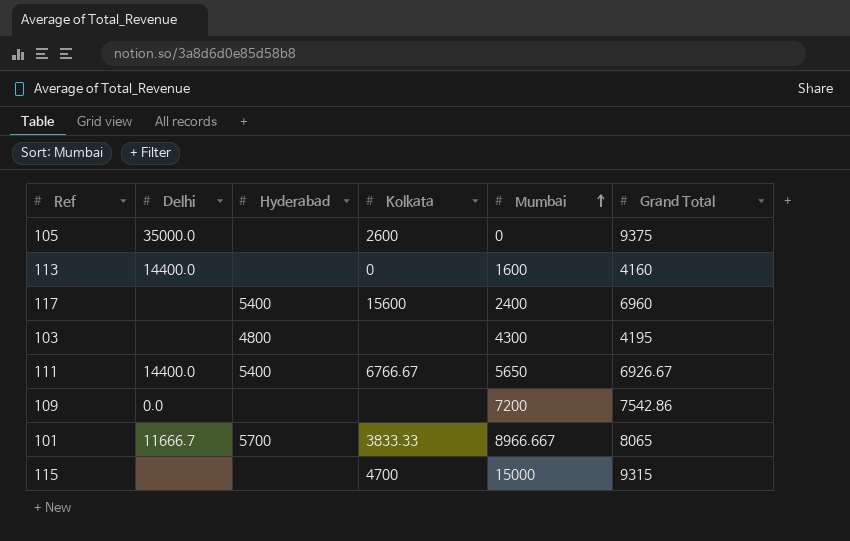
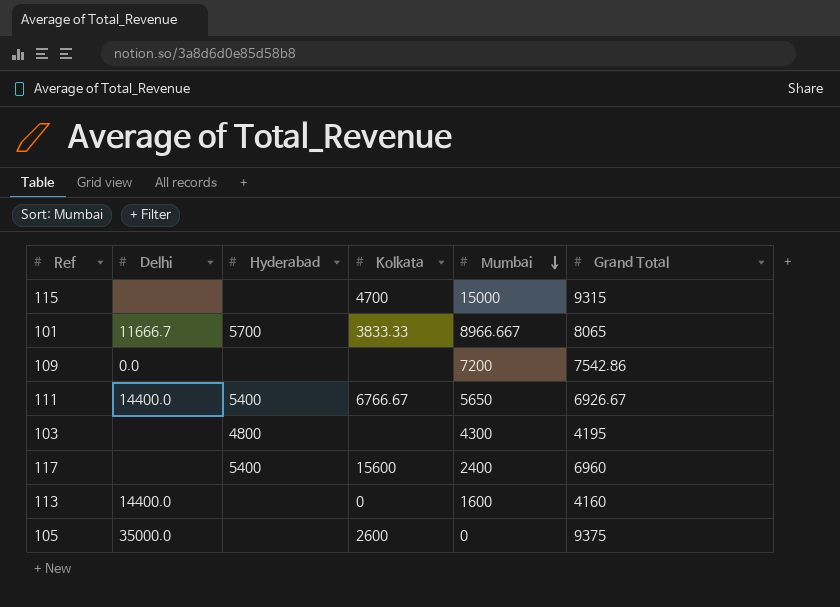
row order: Mumbai ascending -> Mumbai descending

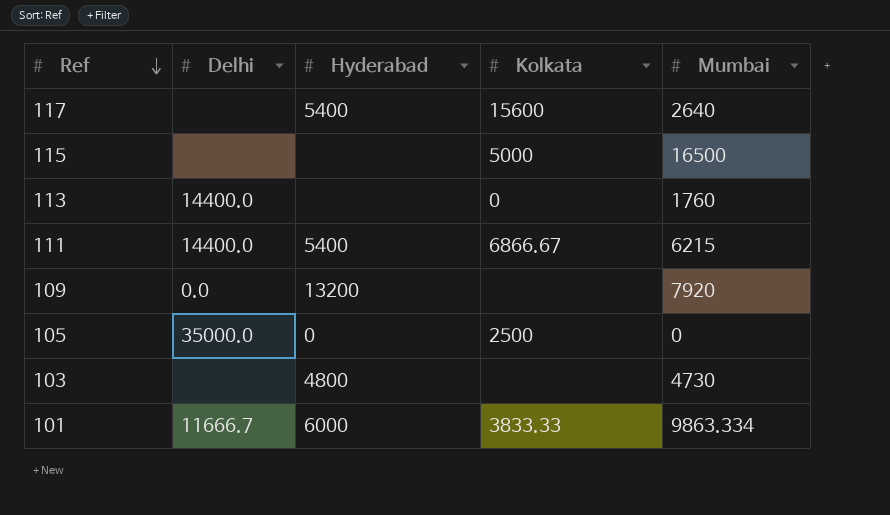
row order: Mumbai descending -> Ref descending
column Grand Total | position: 6 -> none
117 | Mumbai: 2400 -> 2640
115 | Kolkata: 4700 -> 5000
115 | Mumbai: 15000 -> 16500
113 | Mumbai: 1600 -> 1760
111 | Kolkata: 6766.67 -> 6866.67
111 | Mumbai: 5650 -> 6215
109 | Hyderabad: none -> 13200
109 | Mumbai: 7200 -> 7920
105 | Hyderabad: none -> 0
105 | Kolkata: 2600 -> 2500
103 | Mumbai: 4300 -> 4730
101 | Hyderabad: 5700 -> 6000
101 | Mumbai: 8966.667 -> 9863.334

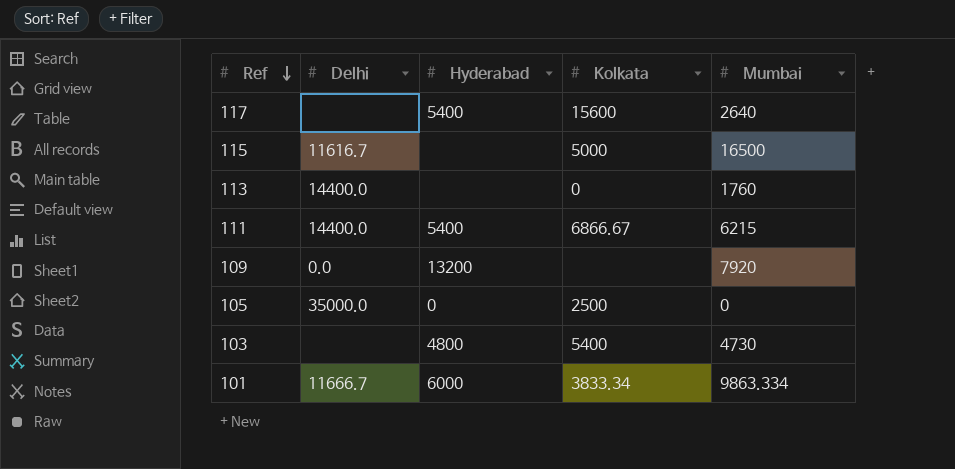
115 | Delhi: none -> 11616.7
103 | Kolkata: none -> 5400
101 | Kolkata: 3833.33 -> 3833.34

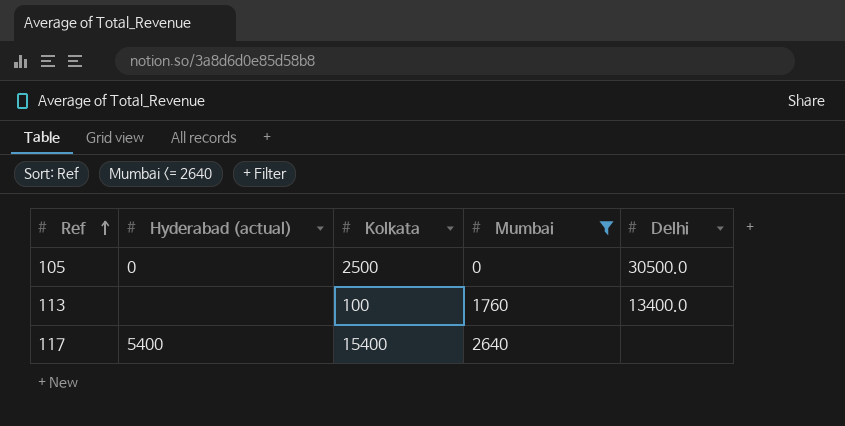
filter: none -> Mumbai <= 2640
row order: Ref descending -> Ref ascending
column name: Hyderabad -> Hyderabad (actual)
column Delhi | position: 2 -> 5
105 | Delhi: 35000.0 -> 30500.0
113 | Kolkata: 0 -> 100
113 | Delhi: 14400.0 -> 13400.0
117 | Kolkata: 15600 -> 15400

